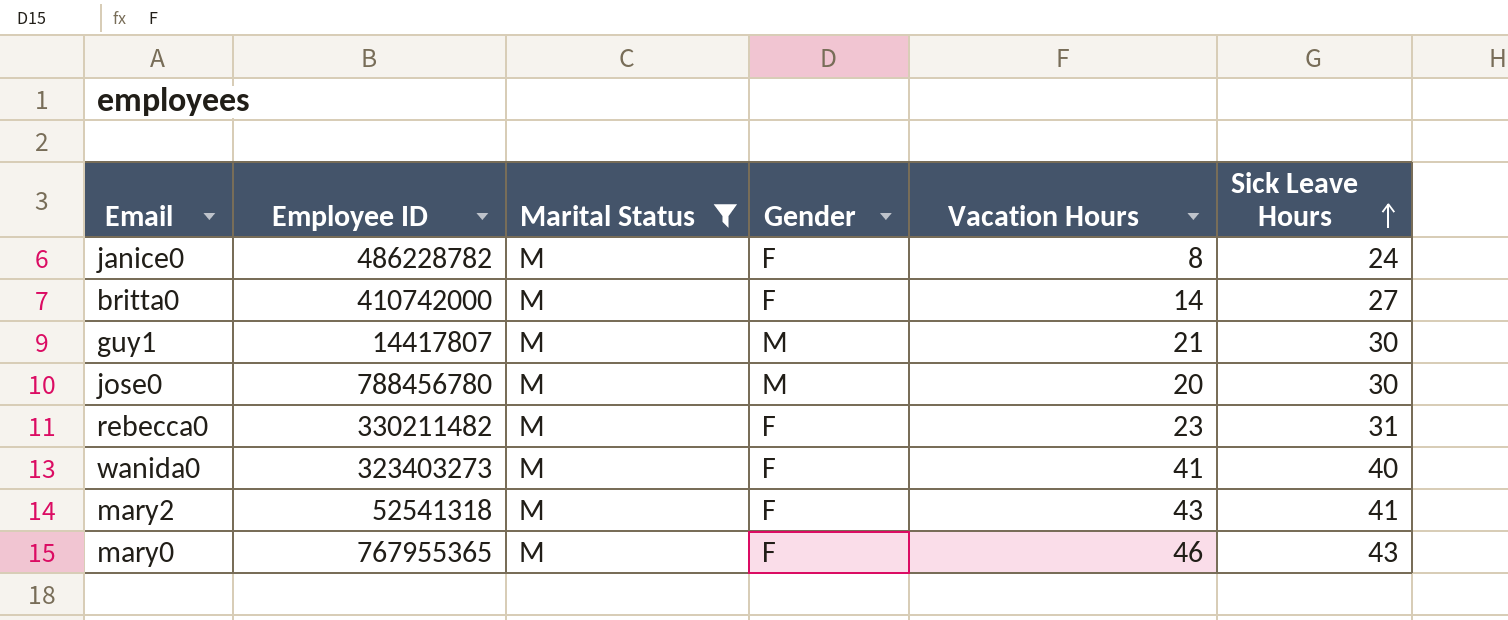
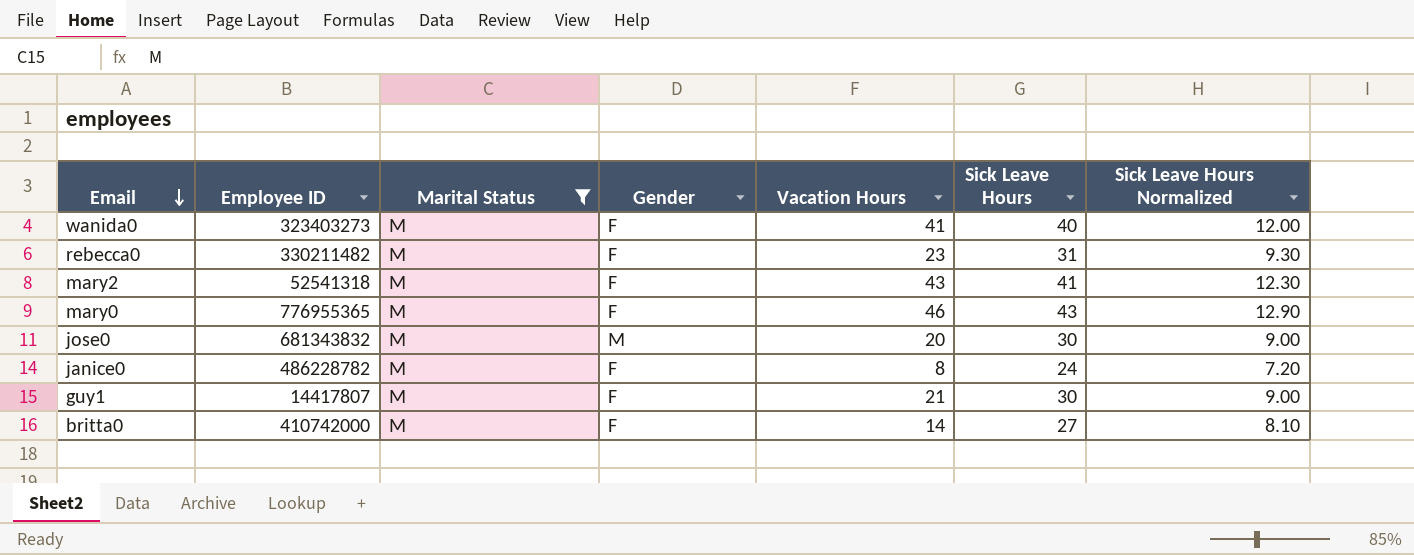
row order: Sick Leave Hours ascending -> Email descending
column Sick Leave Hours Normalized | formula: none -> [Sick Leave Hours] * 0.3
mary0 | Employee ID: 767955365 -> 776955365
jose0 | Employee ID: 788456780 -> 681343832
guy1 | Gender: M -> F

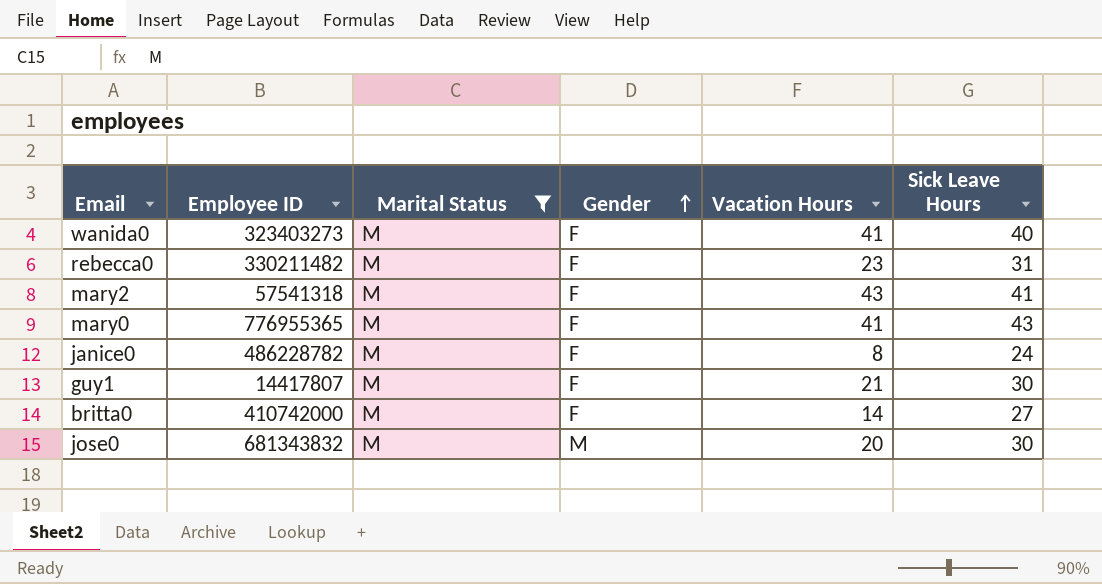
row order: Email descending -> Gender ascending
column Sick Leave Hours Normalized | formula: [Sick Leave Hours] * 0.3 -> none
mary2 | Employee ID: 52541318 -> 57541318
mary0 | Vacation Hours: 46 -> 41

